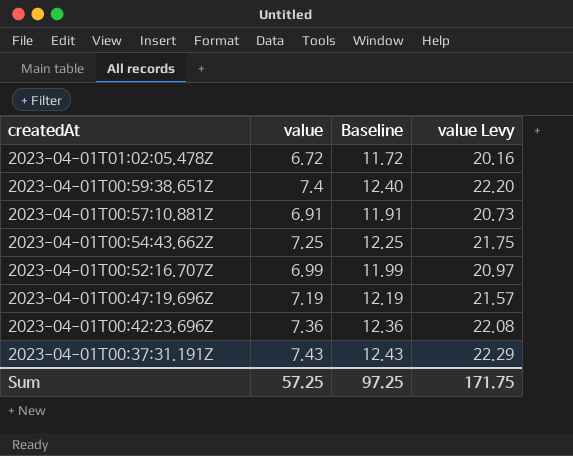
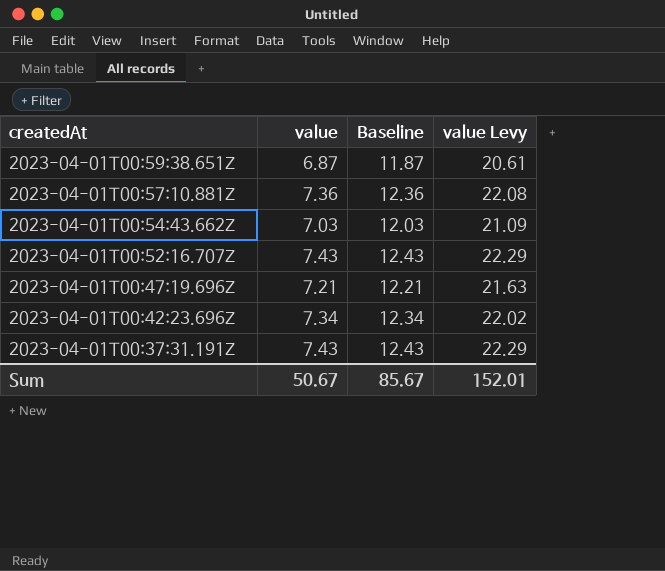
row 2023-04-01T01:02:05.478Z: 6.72 | 11.72 | 20.16 -> none
2023-04-01T00:59:38.651Z | value: 7.4 -> 6.87
2023-04-01T00:59:38.651Z | Baseline: 12.40 -> 11.87
2023-04-01T00:59:38.651Z | value Levy: 22.20 -> 20.61
2023-04-01T00:57:10.881Z | value: 6.91 -> 7.36
2023-04-01T00:57:10.881Z | Baseline: 11.91 -> 12.36
2023-04-01T00:57:10.881Z | value Levy: 20.73 -> 22.08
2023-04-01T00:54:43.662Z | value: 7.25 -> 7.03
2023-04-01T00:54:43.662Z | Baseline: 12.25 -> 12.03
2023-04-01T00:54:43.662Z | value Levy: 21.75 -> 21.09
2023-04-01T00:52:16.707Z | value: 6.99 -> 7.43
2023-04-01T00:52:16.707Z | Baseline: 11.99 -> 12.43
2023-04-01T00:52:16.707Z | value Levy: 20.97 -> 22.29
2023-04-01T00:47:19.696Z | value: 7.19 -> 7.21
2023-04-01T00:47:19.696Z | Baseline: 12.19 -> 12.21
2023-04-01T00:47:19.696Z | value Levy: 21.57 -> 21.63
2023-04-01T00:42:23.696Z | value: 7.36 -> 7.34
2023-04-01T00:42:23.696Z | Baseline: 12.36 -> 12.34
2023-04-01T00:42:23.696Z | value Levy: 22.08 -> 22.02
Sum | value: 57.25 -> 50.67
Sum | Baseline: 97.25 -> 85.67
Sum | value Levy: 171.75 -> 152.01

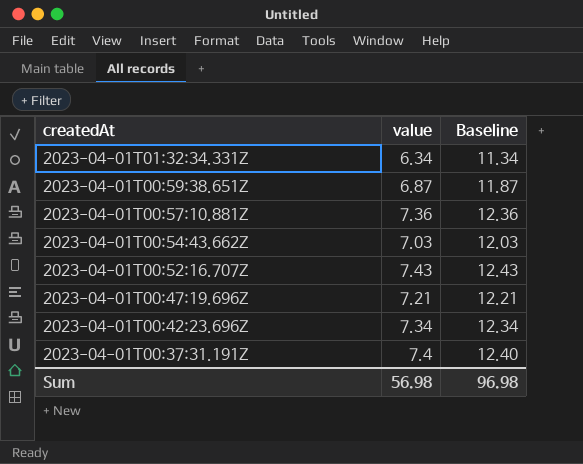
column value Levy | formula: [value] * 3 -> none
row 2023-04-01T01:32:34.331Z: none -> 6.34 | 11.34
2023-04-01T00:37:31.191Z | value: 7.43 -> 7.4
2023-04-01T00:37:31.191Z | Baseline: 12.43 -> 12.40
Sum | value: 50.67 -> 56.98
Sum | Baseline: 85.67 -> 96.98

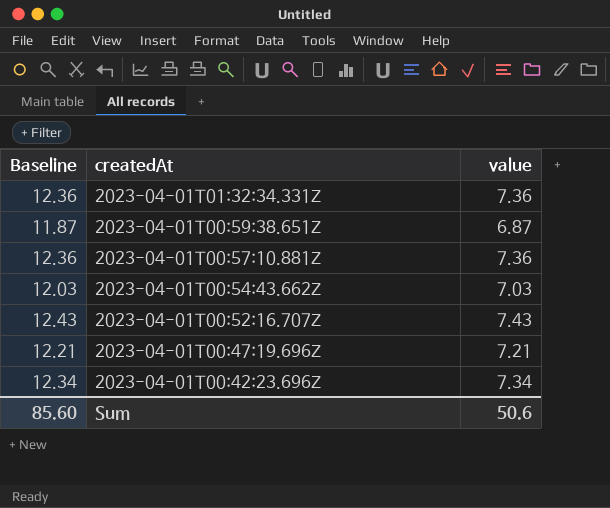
column Baseline | position: 3 -> 1
row 2023-04-01T00:37:31.191Z: 7.4 | 12.40 -> none
2023-04-01T01:32:34.331Z | Baseline: 11.34 -> 12.36
2023-04-01T01:32:34.331Z | value: 6.34 -> 7.36
Sum | Baseline: 96.98 -> 85.60
Sum | value: 56.98 -> 50.6

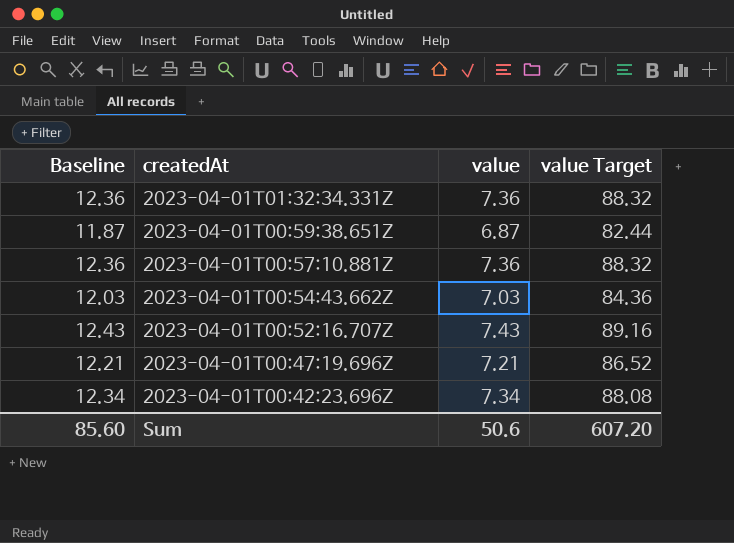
column value Target | formula: none -> [value] * 12

